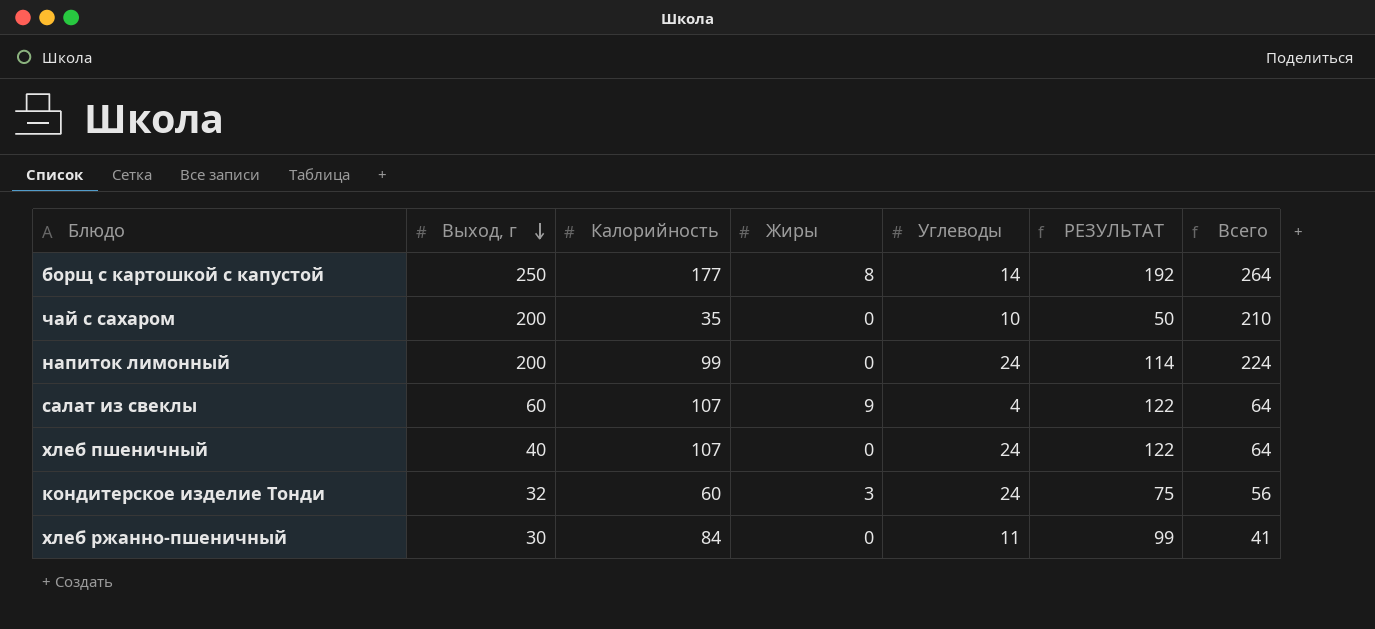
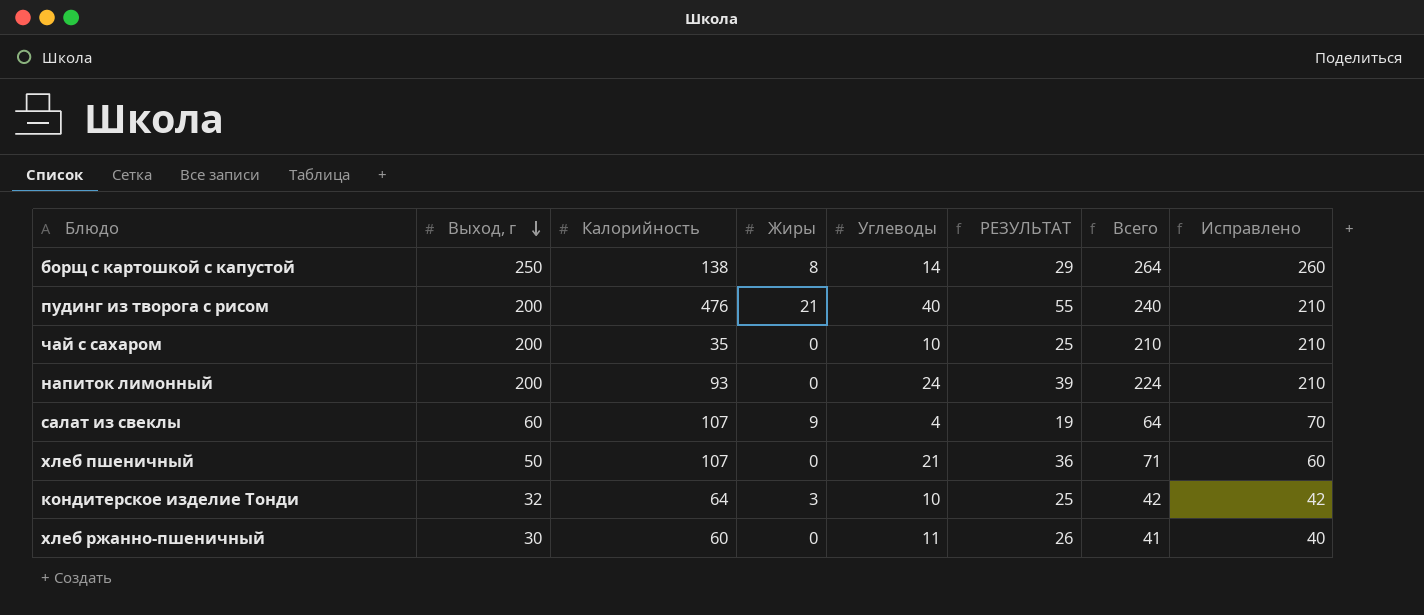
column РЕЗУЛЬТАТ | formula: [Калорийность] + 15 -> [Углеводы] + 15
column Исправлено | formula: none -> [Выход, г] + 10
борщ с картошкой с капустой | Калорийность: 177 -> 138
row пудинг из творога с рисом: none -> 200 | 476 | 21 | 40 | 55 | 240 | 210
напиток лимонный | Калорийность: 99 -> 93
хлеб пшеничный | Выход, г: 40 -> 50
хлеб пшеничный | Углеводы: 24 -> 21
хлеб пшеничный | Всего: 64 -> 71
кондитерское изделие Тонди | Калорийность: 60 -> 64
кондитерское изделие Тонди | Углеводы: 24 -> 10
кондитерское изделие Тонди | Всего: 56 -> 42
хлеб ржанно-пшеничный | Калорийность: 84 -> 60

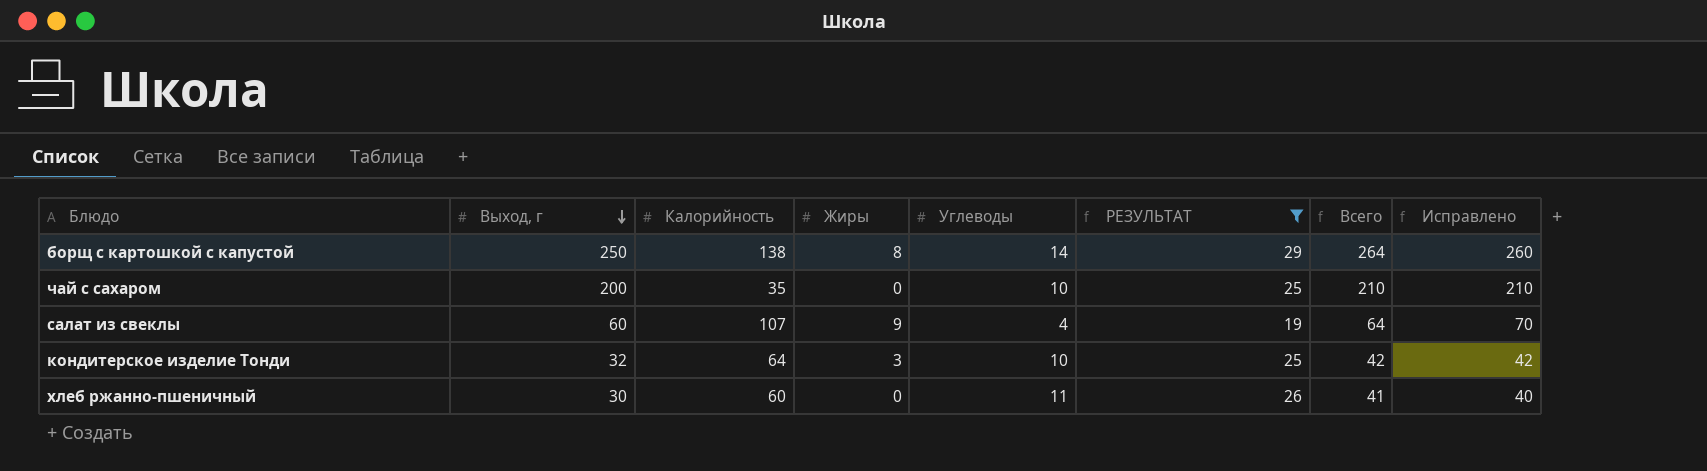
filter: none -> РЕЗУЛЬТАТ <= 29

